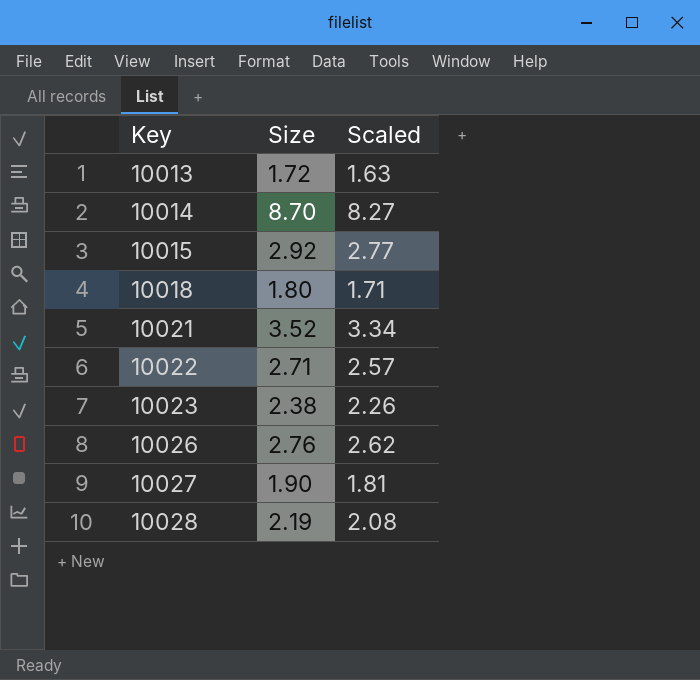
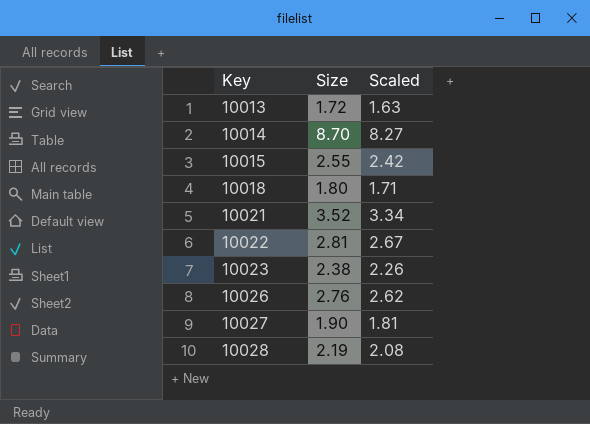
10015 | Size: 2.92 -> 2.55
10015 | Scaled: 2.77 -> 2.42
10022 | Size: 2.71 -> 2.81
10022 | Scaled: 2.57 -> 2.67

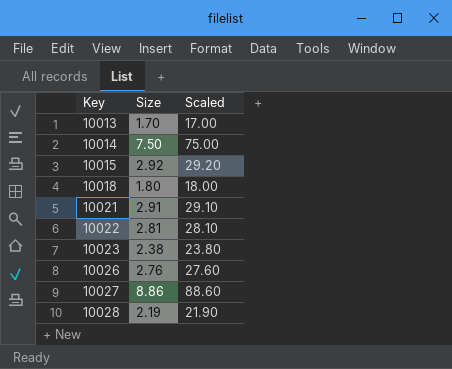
column Scaled | formula: [Size] * 0.95 -> [Size] * 10
10013 | Size: 1.72 -> 1.70
10014 | Size: 8.70 -> 7.50
10015 | Size: 2.55 -> 2.92
10021 | Size: 3.52 -> 2.91
10027 | Size: 1.90 -> 8.86

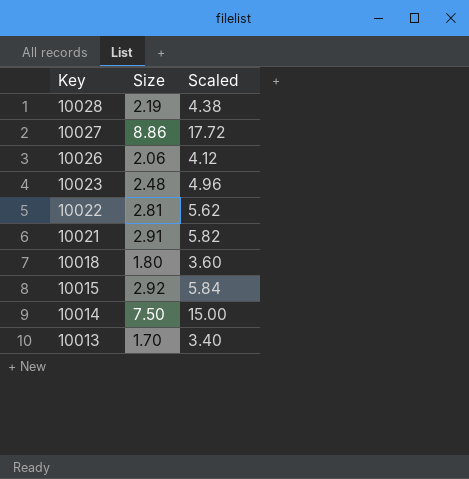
row order: Key ascending -> Key descending
column Scaled | formula: [Size] * 10 -> [Size] * 2
10026 | Size: 2.76 -> 2.06
10023 | Size: 2.38 -> 2.48

